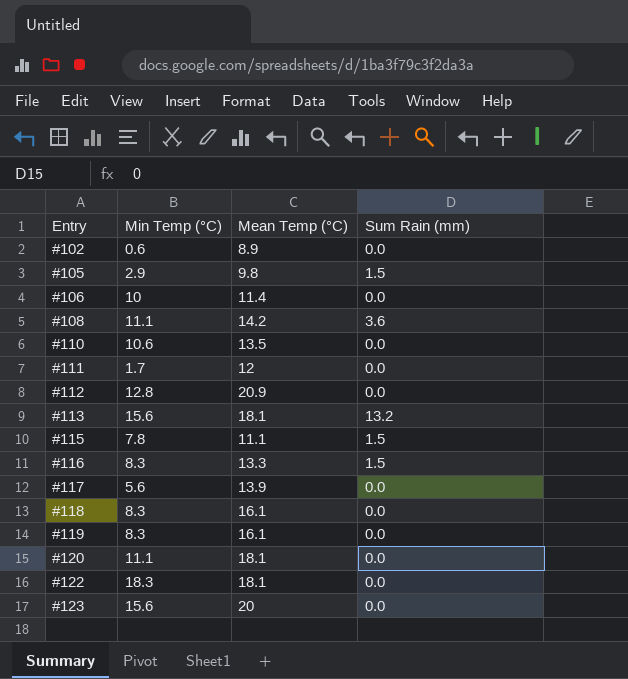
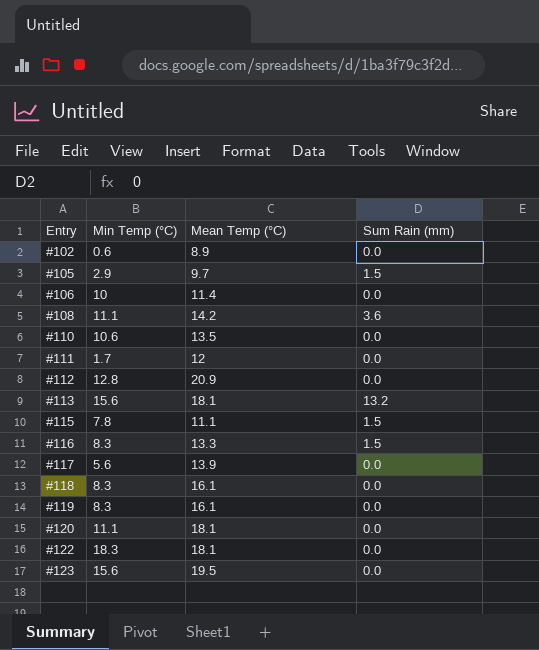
#105 | Mean Temp (°C): 9.8 -> 9.7
#123 | Mean Temp (°C): 20 -> 19.5

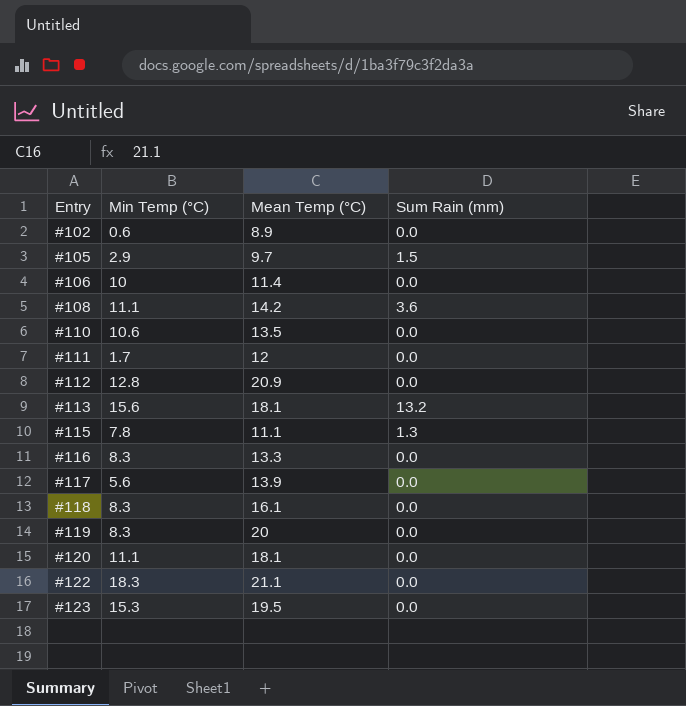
#115 | Sum Rain (mm): 1.5 -> 1.3
#116 | Sum Rain (mm): 1.5 -> 0.0
#119 | Mean Temp (°C): 16.1 -> 20
#122 | Mean Temp (°C): 18.1 -> 21.1
#123 | Min Temp (°C): 15.6 -> 15.3

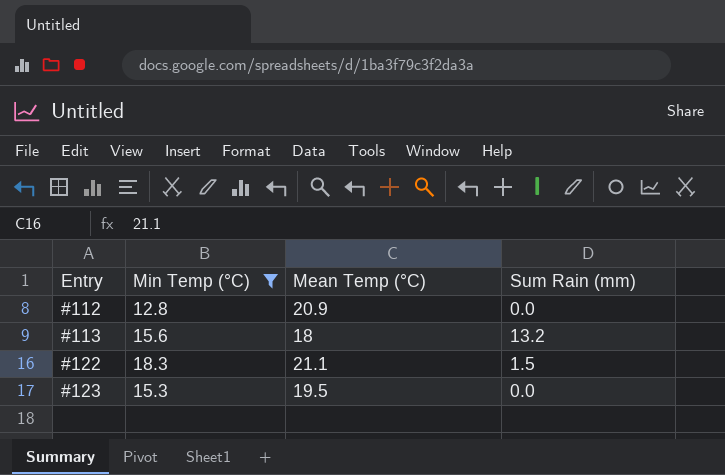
filter: none -> Min Temp (°C) >= 12.8
#113 | Mean Temp (°C): 18.1 -> 18
#122 | Sum Rain (mm): 0.0 -> 1.5

